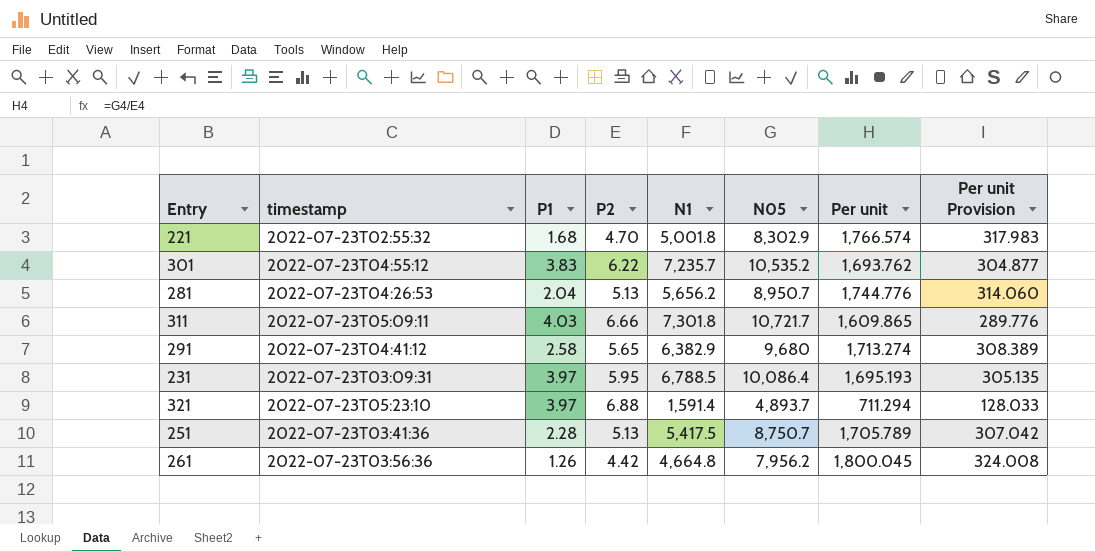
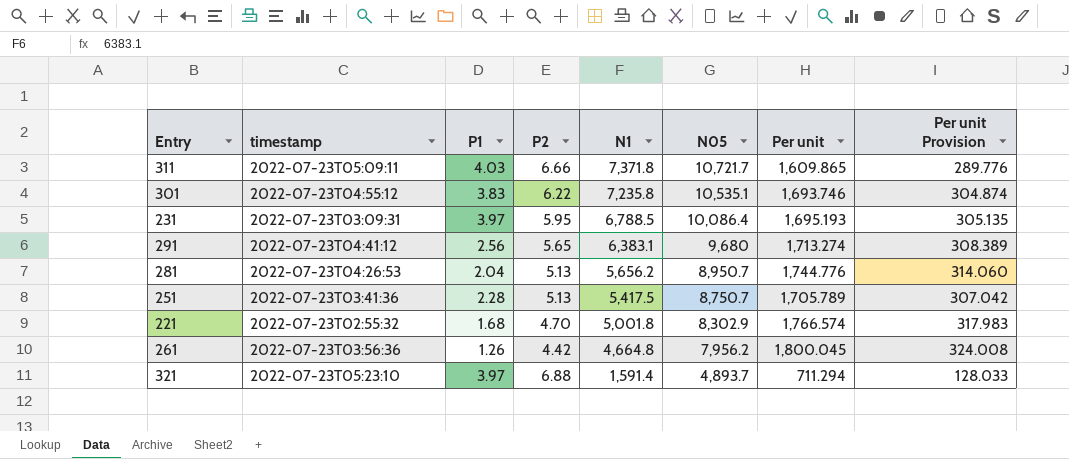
row order: none -> N1 descending
311 | N1: 7,301.8 -> 7,371.8
301 | N1: 7,235.7 -> 7,235.8
301 | N05: 10,535.2 -> 10,535.1
301 | Per unit: 1,693.762 -> 1,693.746
301 | Per unit Provision: 304.877 -> 304.874
291 | P1: 2.58 -> 2.56
291 | N1: 6,382.9 -> 6,383.1

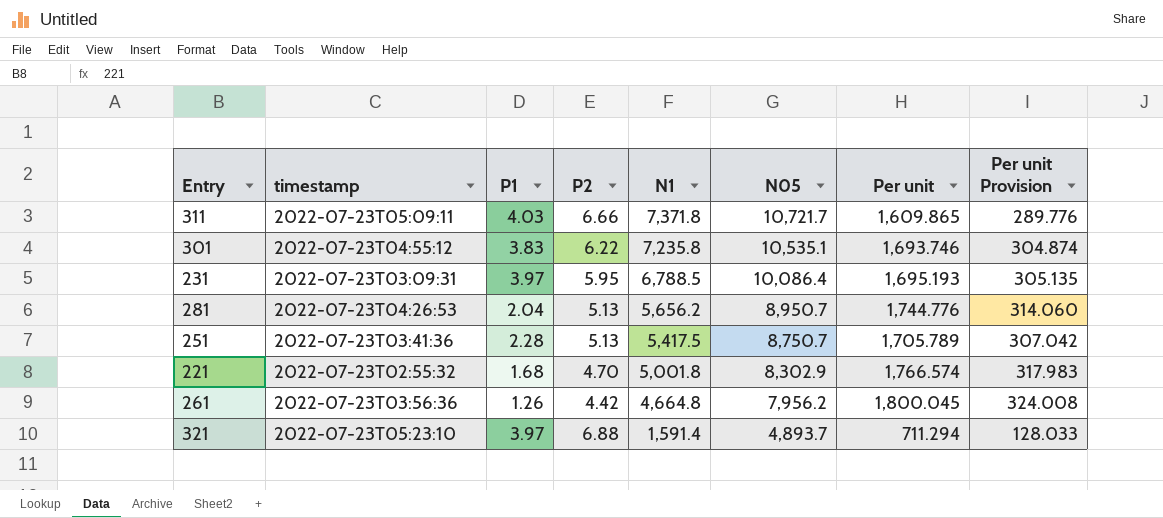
row 291: 2022-07-23T04:41:12 | 2.56 | 5.65 | 6,383.1 | 9,680 | 1,713.274 | 308.389 -> none

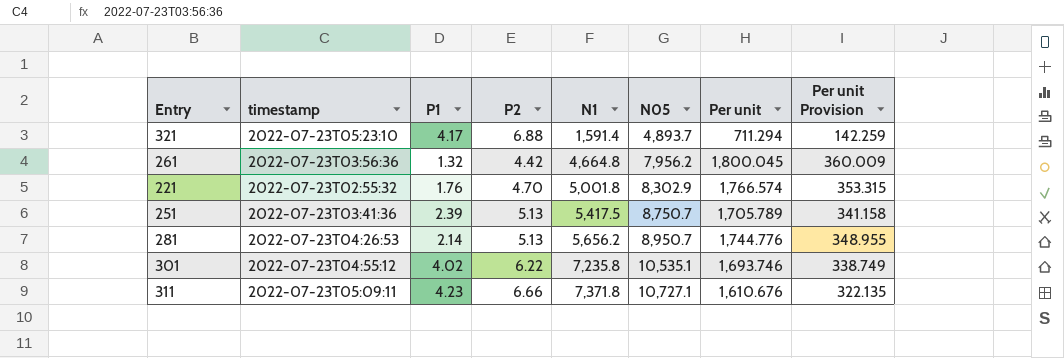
row order: N1 descending -> N1 ascending
column Per unit Provision | formula: [Per unit] * 0.18 -> [Per unit] * 0.2
row 231: 2022-07-23T03:09:31 | 3.97 | 5.95 | 6,788.5 | 10,086.4 | 1,695.193 | 305.135 -> none
321 | P1: 3.97 -> 4.17
261 | P1: 1.26 -> 1.32
221 | P1: 1.68 -> 1.76
251 | P1: 2.28 -> 2.39
281 | P1: 2.04 -> 2.14
301 | P1: 3.83 -> 4.02
311 | P1: 4.03 -> 4.23
311 | N05: 10,721.7 -> 10,727.1
311 | Per unit: 1,609.865 -> 1,610.676

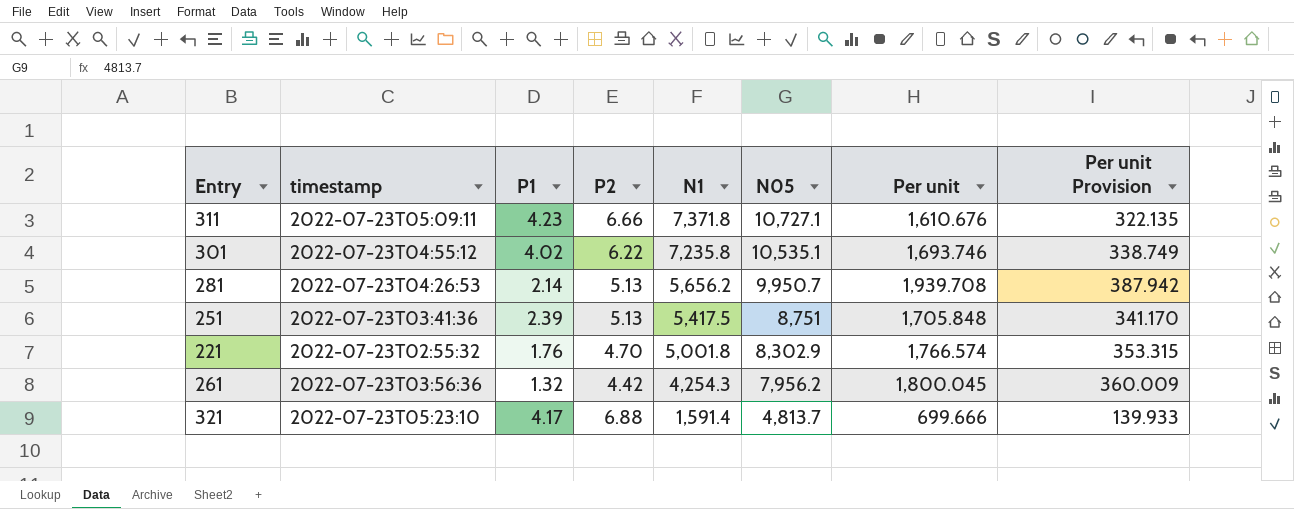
row order: N1 ascending -> N1 descending
281 | N05: 8,950.7 -> 9,950.7
281 | Per unit: 1,744.776 -> 1,939.708
281 | Per unit Provision: 348.955 -> 387.942
251 | N05: 8,750.7 -> 8,751
251 | Per unit: 1,705.789 -> 1,705.848
251 | Per unit Provision: 341.158 -> 341.170
261 | N1: 4,664.8 -> 4,254.3
321 | N05: 4,893.7 -> 4,813.7
321 | Per unit: 711.294 -> 699.666
321 | Per unit Provision: 142.259 -> 139.933

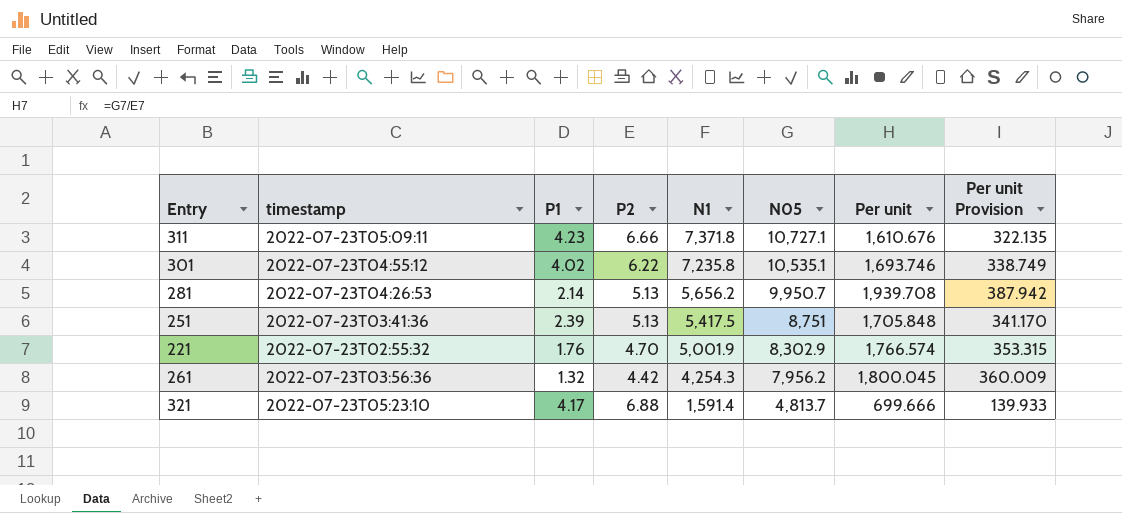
221 | N1: 5,001.8 -> 5,001.9

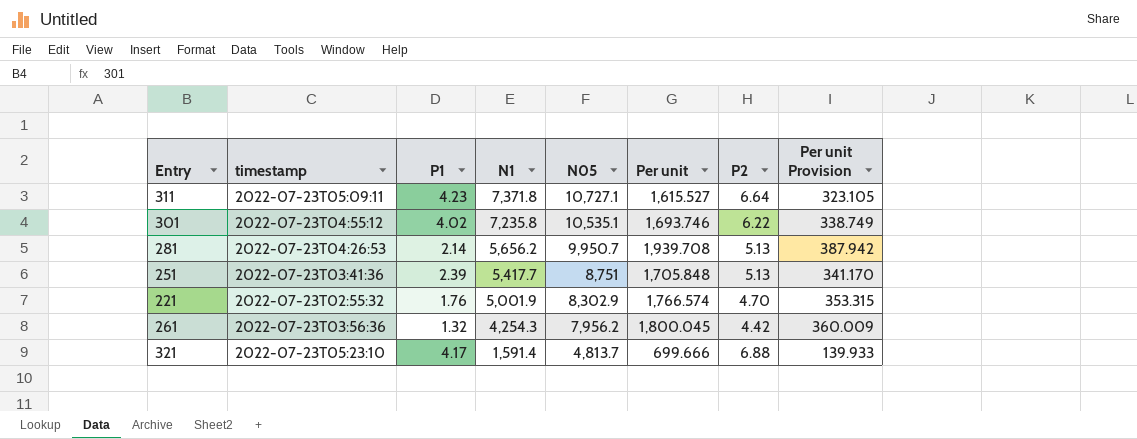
column P2 | position: 4 -> 7
311 | Per unit: 1,610.676 -> 1,615.527
311 | P2: 6.66 -> 6.64
311 | Per unit Provision: 322.135 -> 323.105
251 | N1: 5,417.5 -> 5,417.7

